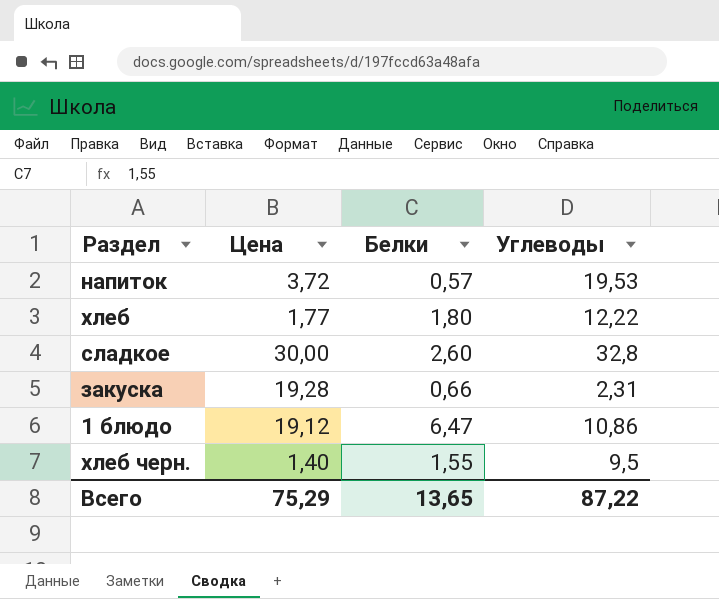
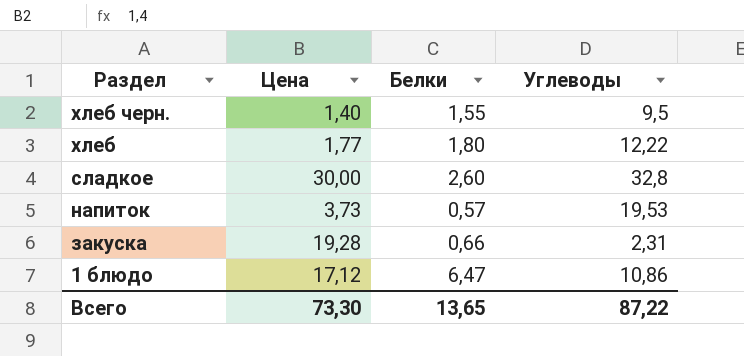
row order: none -> Раздел descending
напиток | Цена: 3,72 -> 3,73
1 блюдо | Цена: 19,12 -> 17,12
Всего | Цена: 75,29 -> 73,30

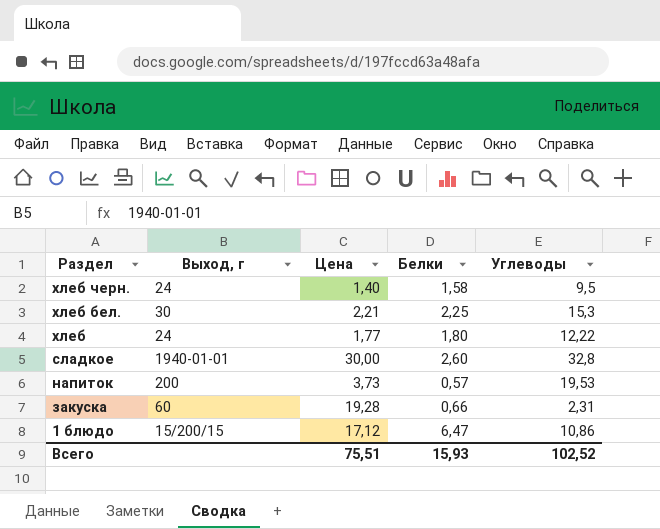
column Выход, г | position: none -> 2
хлеб черн. | Белки: 1,55 -> 1,58
row хлеб бел.: none -> 30 | 2,21 | 2,25 | 15,3
Всего | Цена: 73,30 -> 75,51
Всего | Белки: 13,65 -> 15,93
Всего | Углеводы: 87,22 -> 102,52

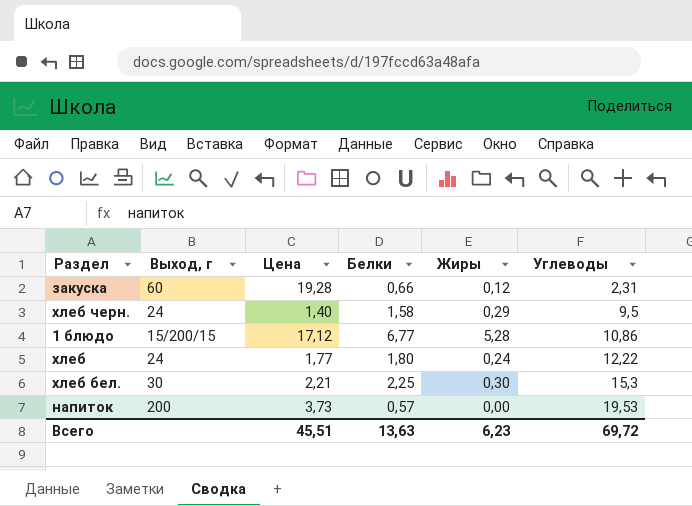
row order: Раздел descending -> Углеводы ascending
column Жиры | position: none -> 5
row сладкое: 1940-01-01 | 30,00 | 2,60 | 32,8 -> none
1 блюдо | Белки: 6,47 -> 6,77
Всего | Цена: 75,51 -> 45,51
Всего | Белки: 15,93 -> 13,63
Всего | Углеводы: 102,52 -> 69,72

